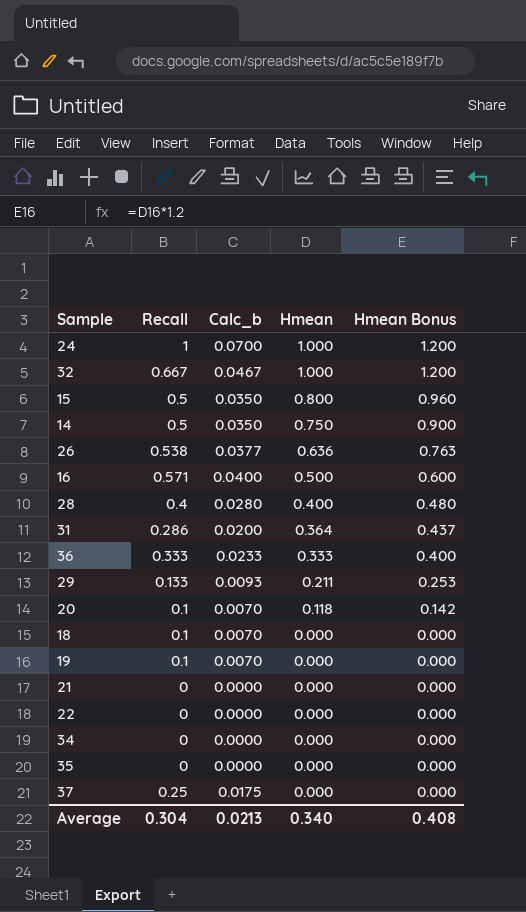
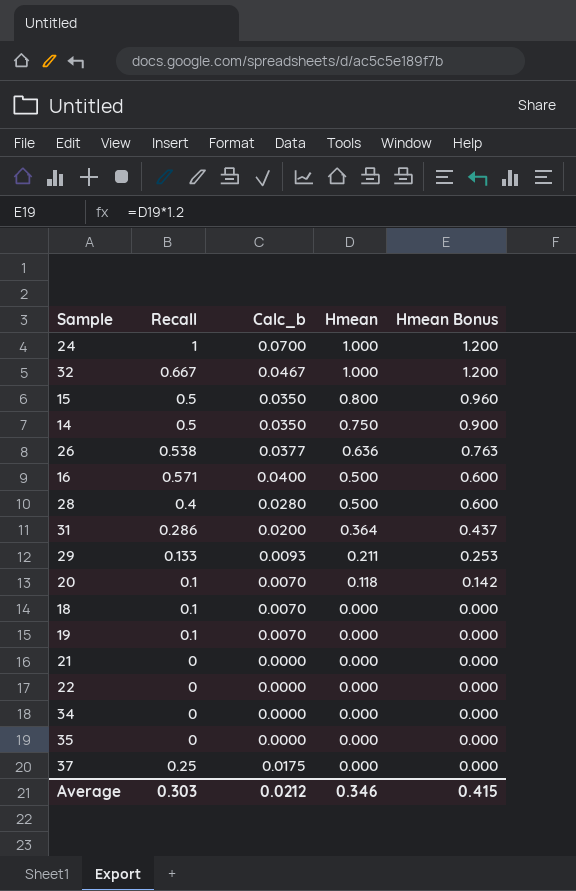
row 36: 0.333 | 0.0233 | 0.333 | 0.400 -> none
28 | Hmean: 0.400 -> 0.500
28 | Hmean Bonus: 0.480 -> 0.600
Average | Recall: 0.304 -> 0.303
Average | Calc_b: 0.0213 -> 0.0212
Average | Hmean: 0.340 -> 0.346
Average | Hmean Bonus: 0.408 -> 0.415

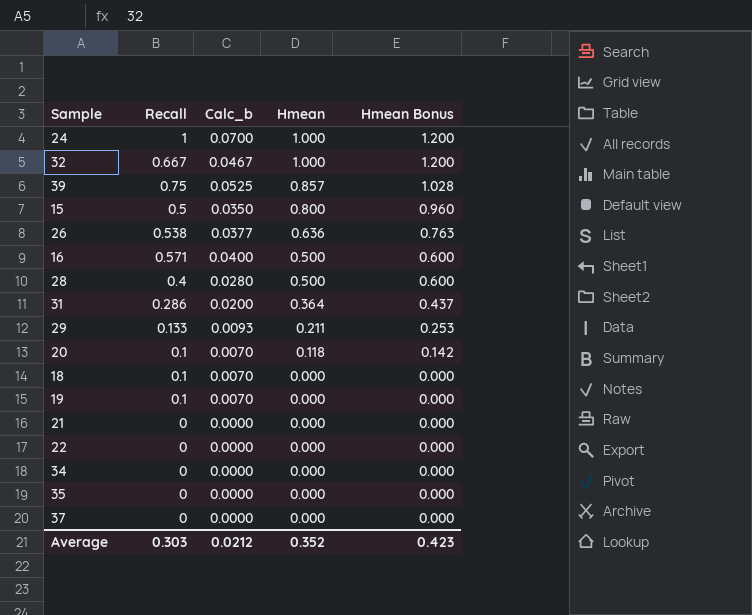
row 14: 0.5 | 0.0350 | 0.750 | 0.900 -> none
row 39: none -> 0.75 | 0.0525 | 0.857 | 1.028
37 | Recall: 0.25 -> 0
37 | Calc_b: 0.0175 -> 0.0000
Average | Hmean: 0.346 -> 0.352
Average | Hmean Bonus: 0.415 -> 0.423

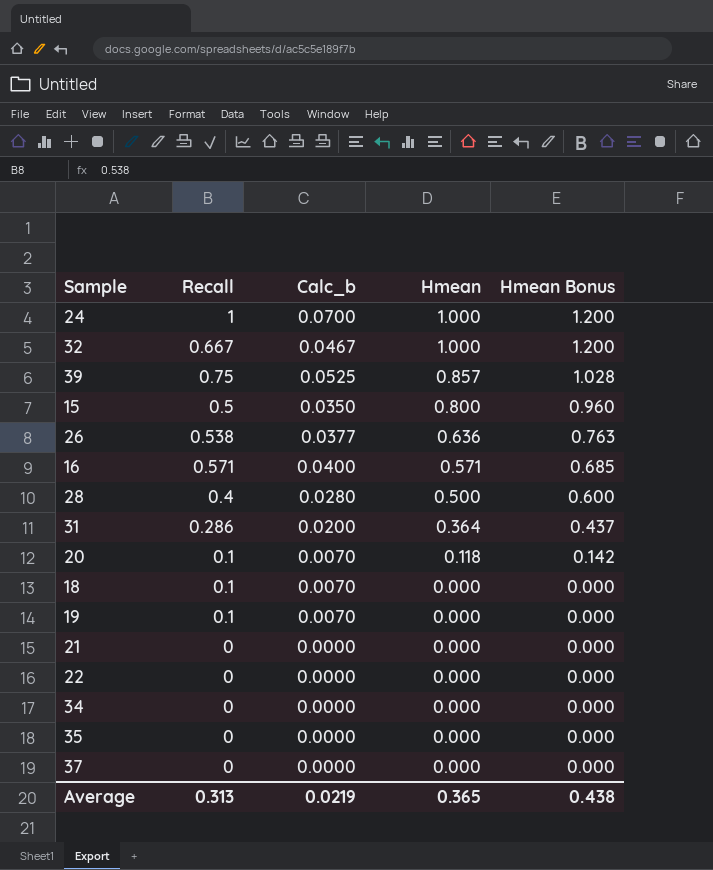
row 29: 0.133 | 0.0093 | 0.211 | 0.253 -> none
16 | Hmean: 0.500 -> 0.571
16 | Hmean Bonus: 0.600 -> 0.685
Average | Recall: 0.303 -> 0.313
Average | Calc_b: 0.0212 -> 0.0219
Average | Hmean: 0.352 -> 0.365
Average | Hmean Bonus: 0.423 -> 0.438

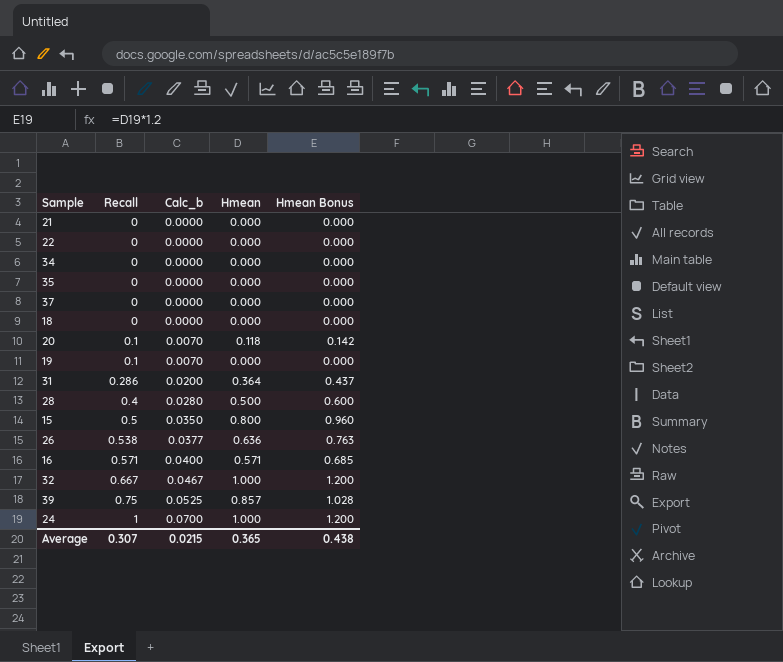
row order: Hmean descending -> Recall ascending
18 | Recall: 0.1 -> 0
18 | Calc_b: 0.0070 -> 0.0000
Average | Recall: 0.313 -> 0.307
Average | Calc_b: 0.0219 -> 0.0215

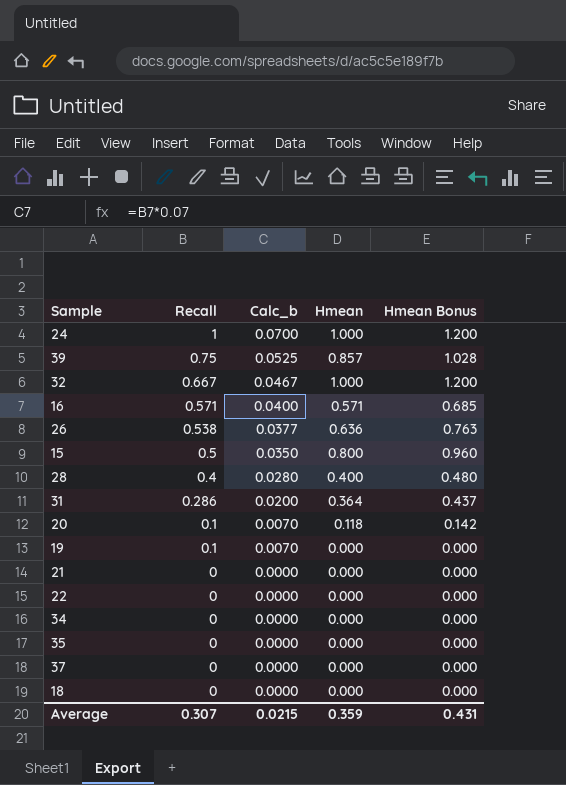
row order: Recall ascending -> Recall descending
28 | Hmean: 0.500 -> 0.400
28 | Hmean Bonus: 0.600 -> 0.480
Average | Hmean: 0.365 -> 0.359
Average | Hmean Bonus: 0.438 -> 0.431

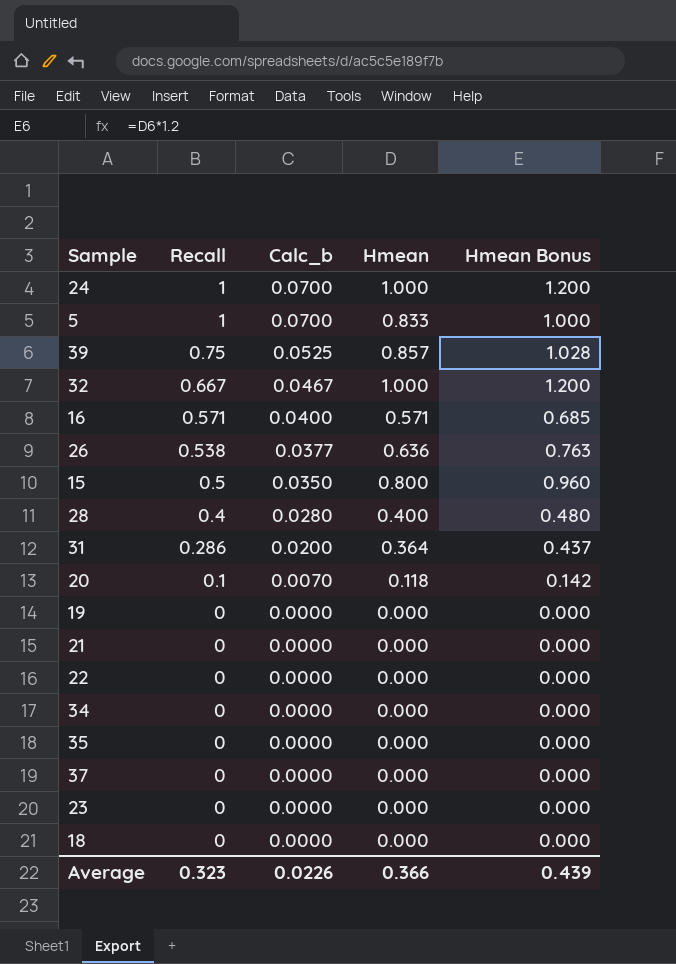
row 5: none -> 1 | 0.0700 | 0.833 | 1.000
19 | Recall: 0.1 -> 0
19 | Calc_b: 0.0070 -> 0.0000
row 23: none -> 0 | 0.0000 | 0.000 | 0.000
Average | Recall: 0.307 -> 0.323
Average | Calc_b: 0.0215 -> 0.0226
Average | Hmean: 0.359 -> 0.366
Average | Hmean Bonus: 0.431 -> 0.439

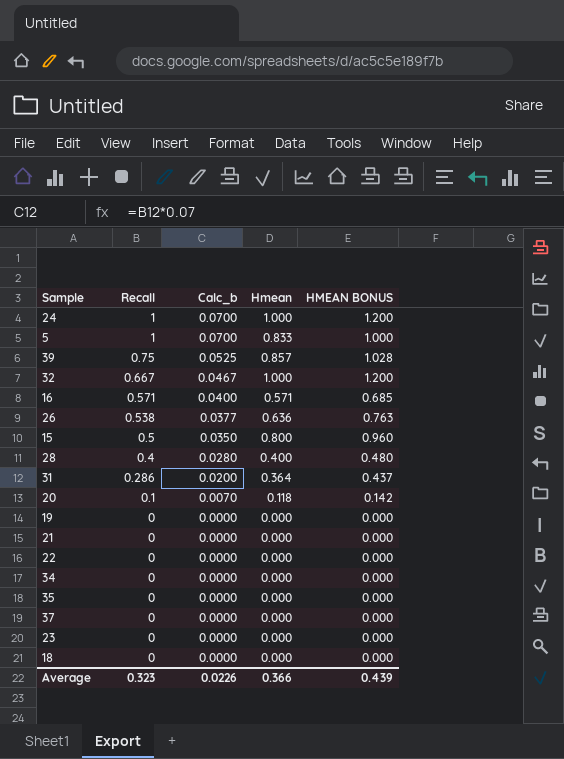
column name: Hmean Bonus -> HMEAN BONUS

